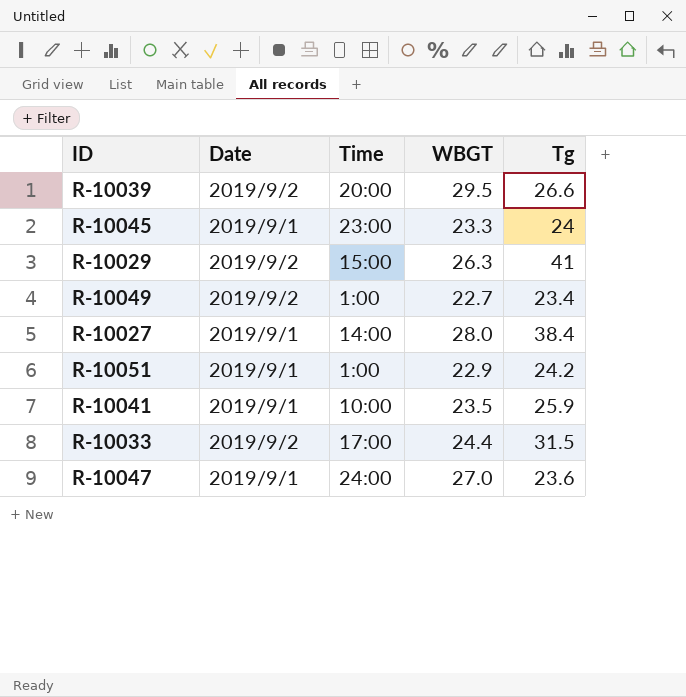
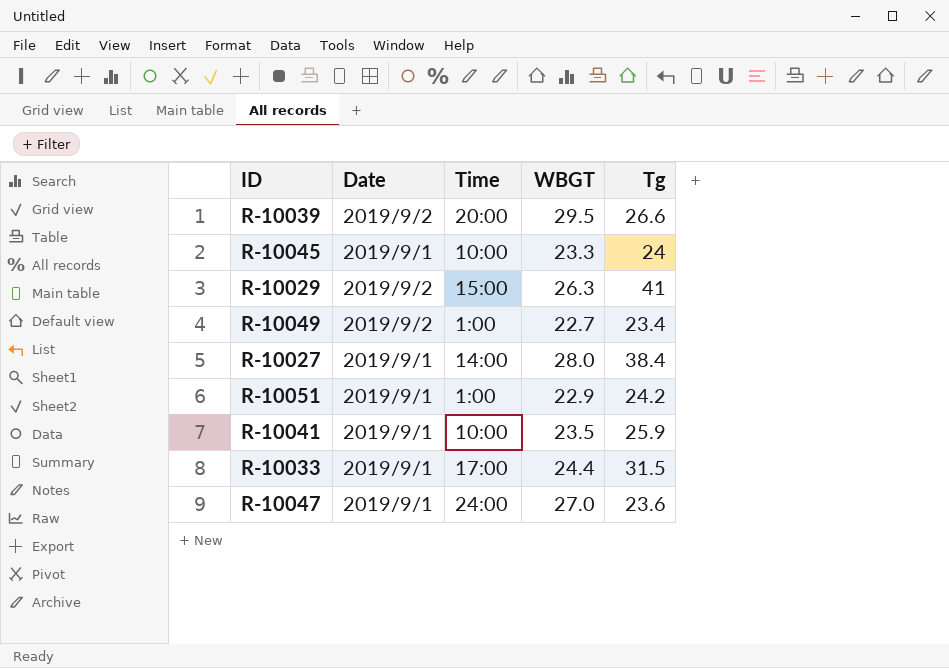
R-10045 | Time: 23:00 -> 10:00
R-10033 | Date: 2019/9/2 -> 2019/9/1

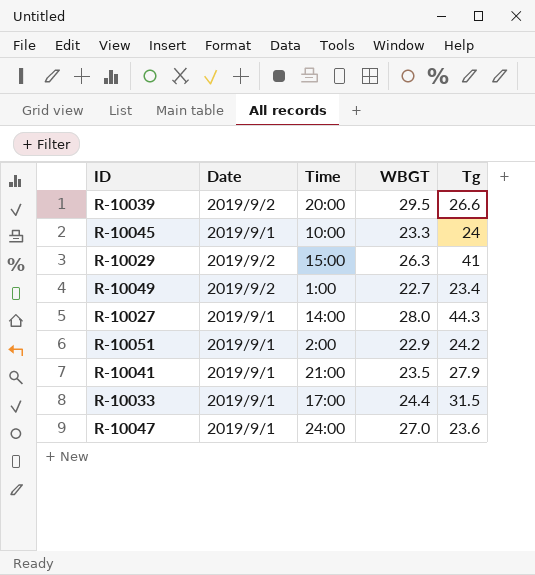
R-10027 | Tg: 38.4 -> 44.3
R-10051 | Time: 1:00 -> 2:00
R-10041 | Time: 10:00 -> 21:00
R-10041 | Tg: 25.9 -> 27.9

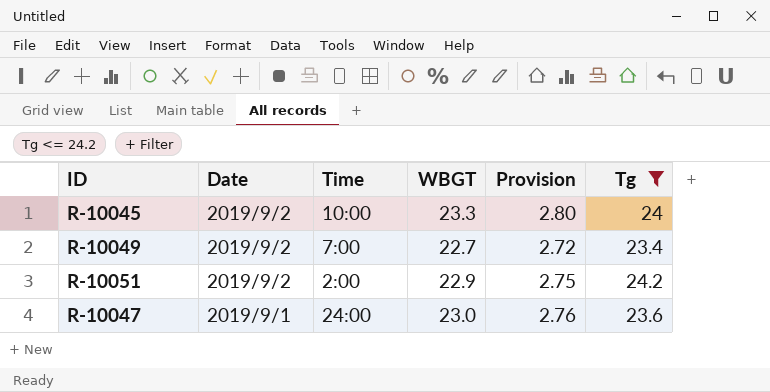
filter: none -> Tg <= 24.2
column Provision | formula: none -> [WBGT] * 0.12
R-10045 | Date: 2019/9/1 -> 2019/9/2
R-10049 | Time: 1:00 -> 7:00
R-10051 | Date: 2019/9/1 -> 2019/9/2
R-10047 | WBGT: 27.0 -> 23.0

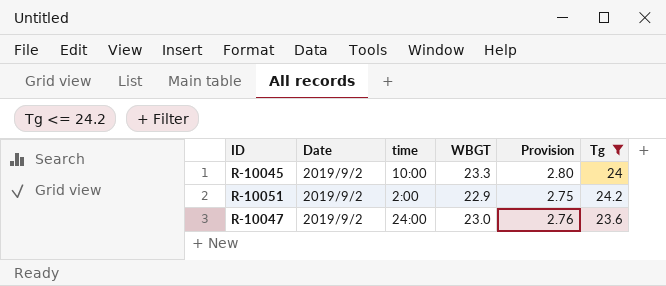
column name: Time -> time
row R-10049: 2019/9/2 | 7:00 | 22.7 | 2.72 | 23.4 -> none
R-10047 | Date: 2019/9/1 -> 2019/9/2

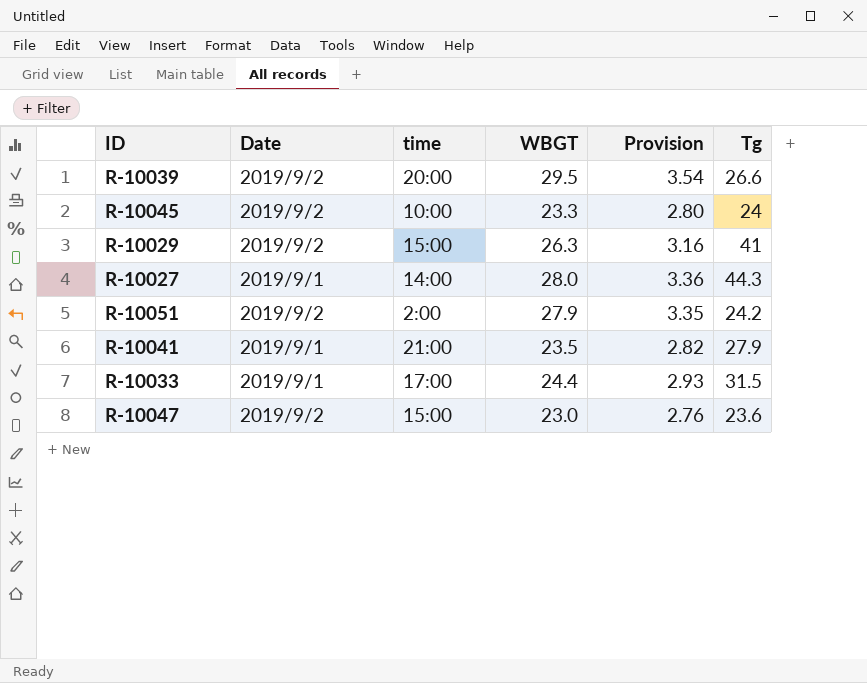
filter: Tg <= 24.2 -> none
R-10051 | WBGT: 22.9 -> 27.9
R-10051 | Provision: 2.75 -> 3.35
R-10047 | time: 24:00 -> 15:00

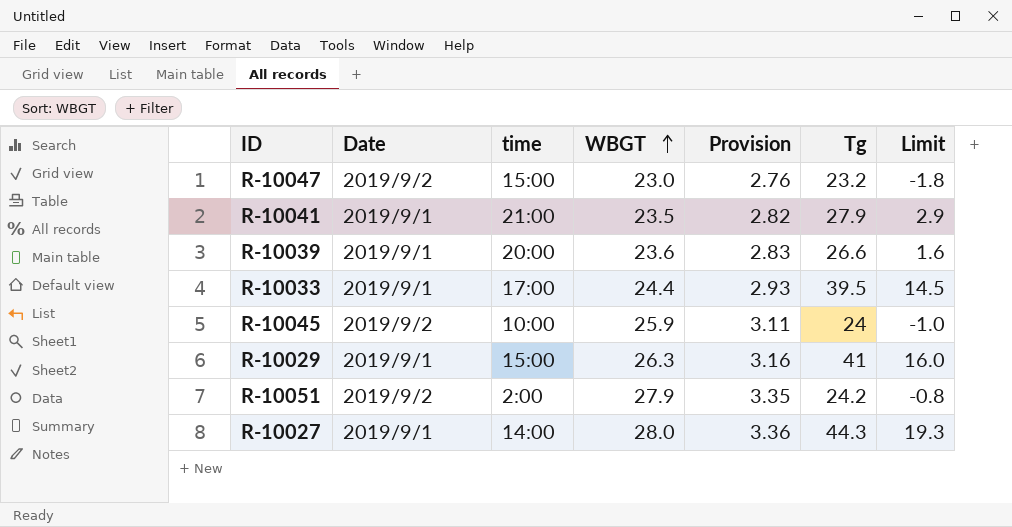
row order: none -> WBGT ascending
column Limit | formula: none -> [Tg] - 25
R-10047 | Tg: 23.6 -> 23.2
R-10039 | Date: 2019/9/2 -> 2019/9/1
R-10039 | WBGT: 29.5 -> 23.6
R-10039 | Provision: 3.54 -> 2.83
R-10033 | Tg: 31.5 -> 39.5
R-10045 | WBGT: 23.3 -> 25.9
R-10045 | Provision: 2.80 -> 3.11
R-10029 | Date: 2019/9/2 -> 2019/9/1

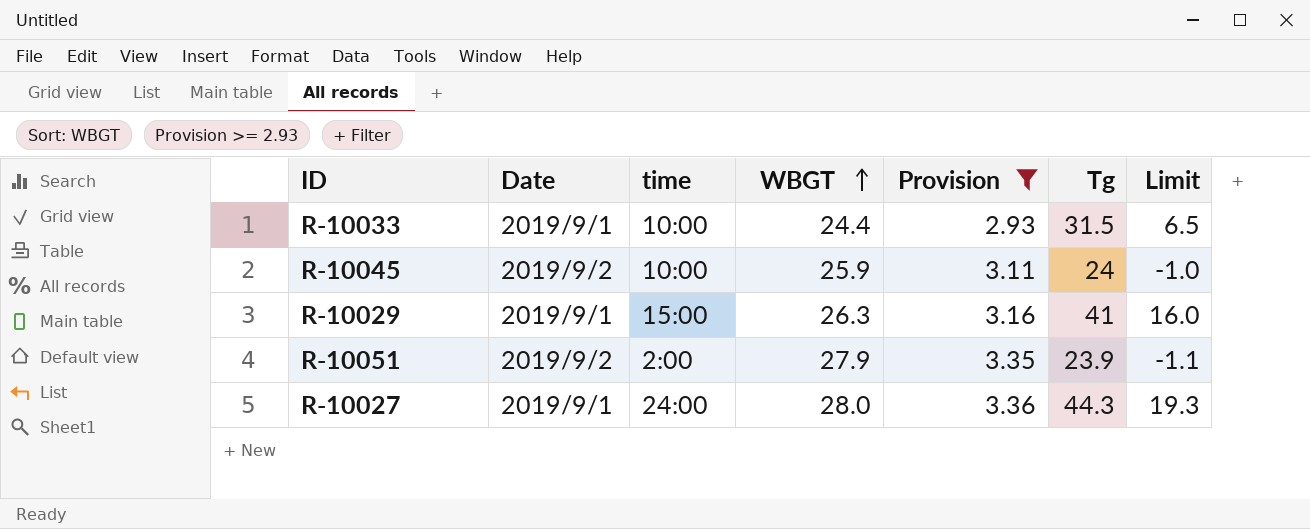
filter: none -> Provision >= 2.93
R-10033 | time: 17:00 -> 10:00
R-10033 | Tg: 39.5 -> 31.5
R-10033 | Limit: 14.5 -> 6.5
R-10051 | Tg: 24.2 -> 23.9
R-10051 | Limit: -0.8 -> -1.1
R-10027 | time: 14:00 -> 24:00

